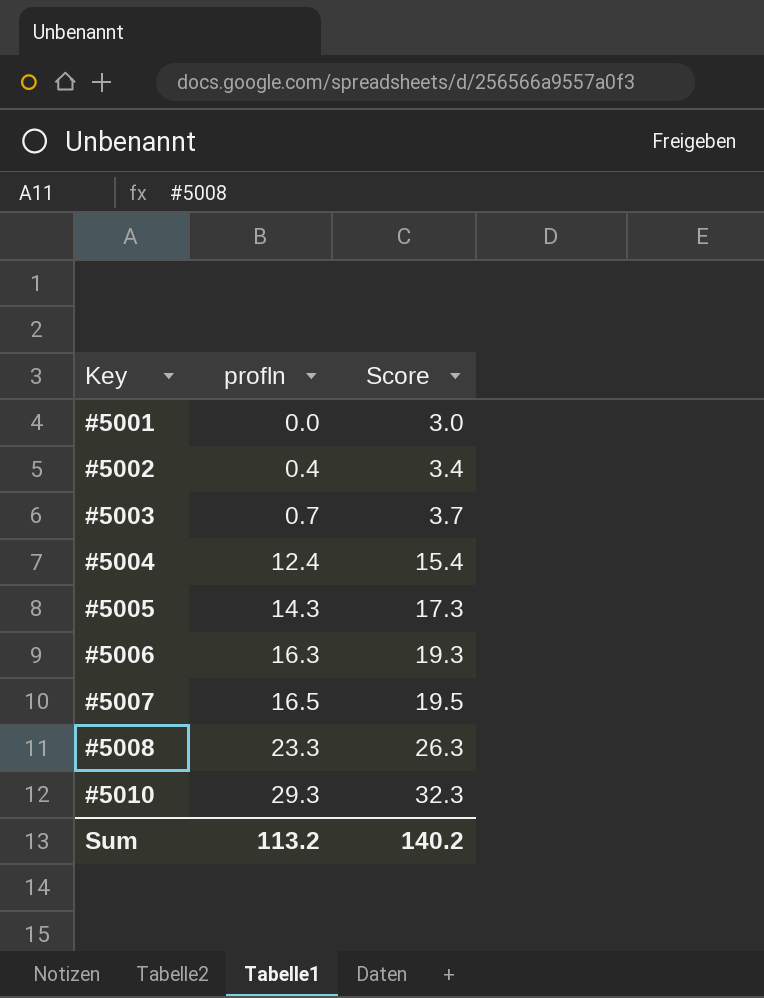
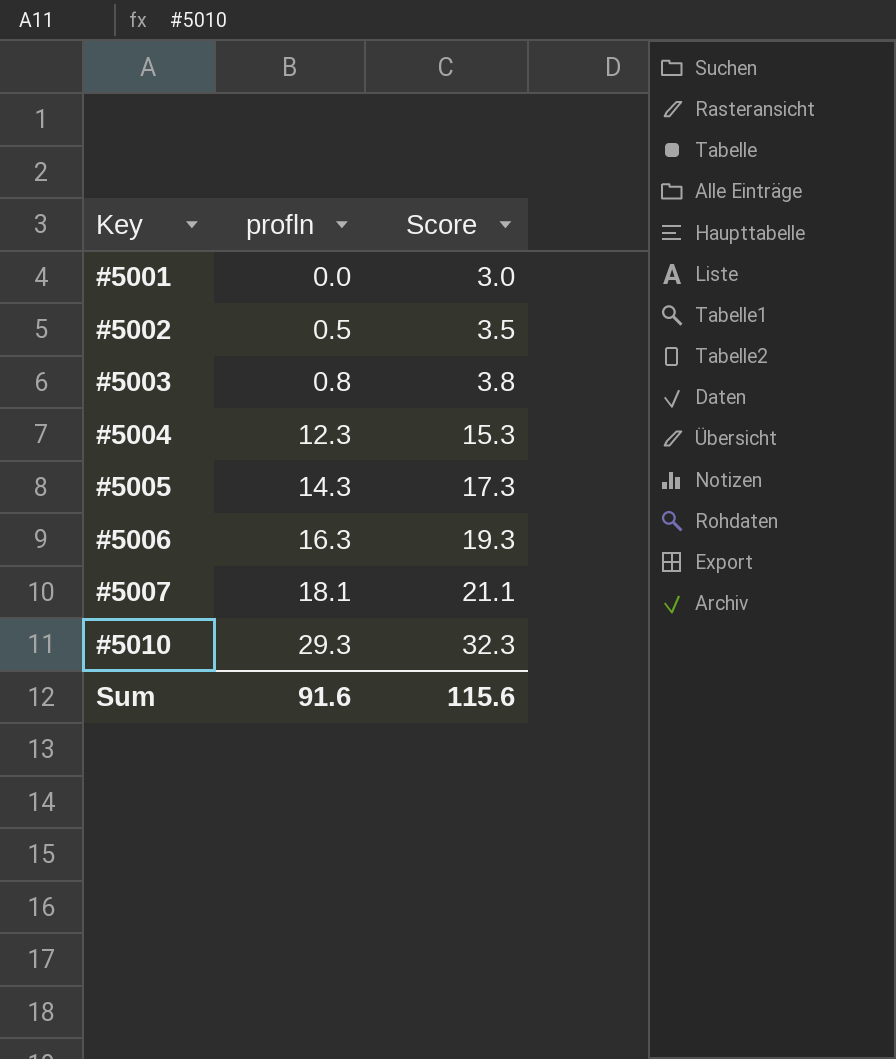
row #5008: 23.3 | 26.3 -> none
#5002 | profln: 0.4 -> 0.5
#5002 | Score: 3.4 -> 3.5
#5003 | profln: 0.7 -> 0.8
#5003 | Score: 3.7 -> 3.8
#5004 | profln: 12.4 -> 12.3
#5004 | Score: 15.4 -> 15.3
#5007 | profln: 16.5 -> 18.1
#5007 | Score: 19.5 -> 21.1
Sum | profln: 113.2 -> 91.6
Sum | Score: 140.2 -> 115.6

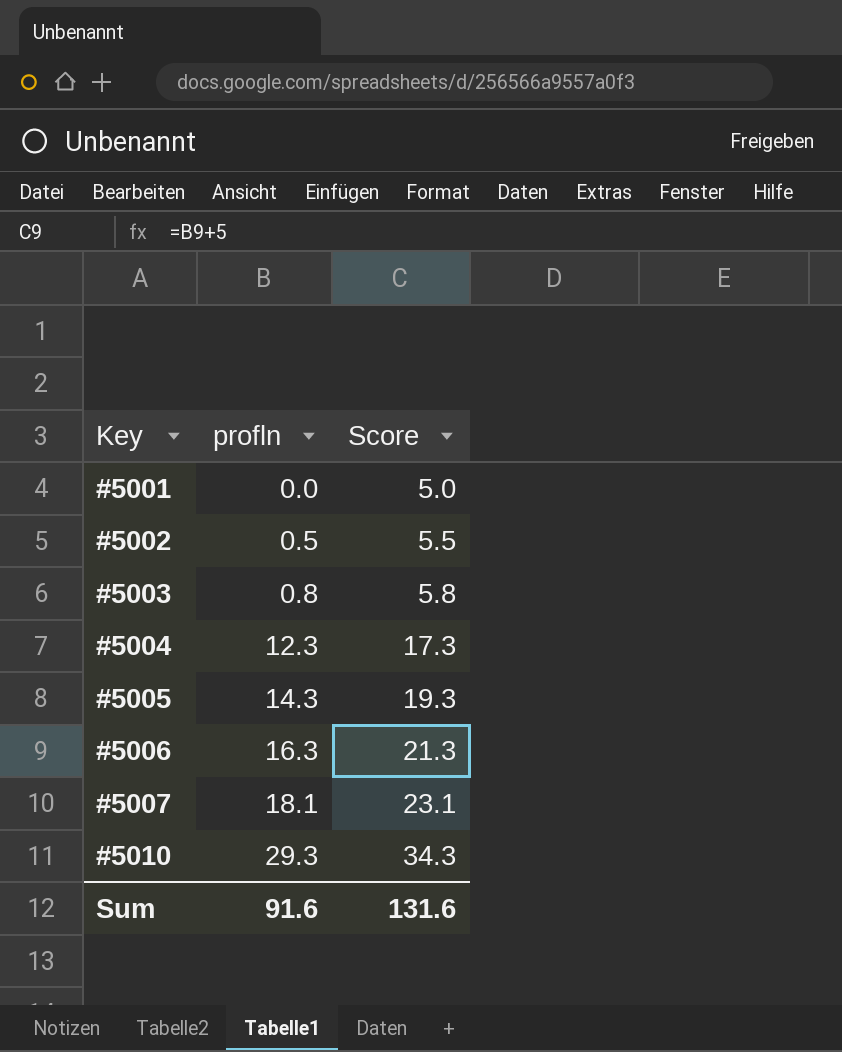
column Score | formula: [profln] + 3 -> [profln] + 5
Sum | Score: 115.6 -> 131.6

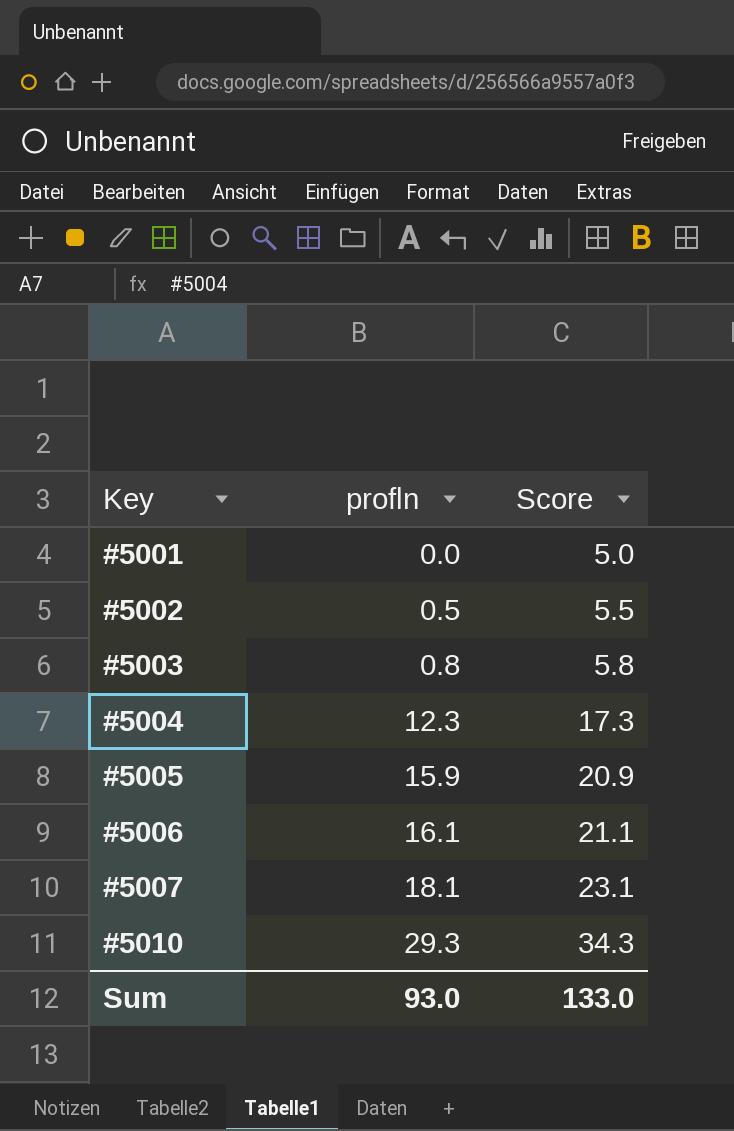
#5005 | profln: 14.3 -> 15.9
#5005 | Score: 19.3 -> 20.9
#5006 | profln: 16.3 -> 16.1
#5006 | Score: 21.3 -> 21.1
Sum | profln: 91.6 -> 93.0
Sum | Score: 131.6 -> 133.0

